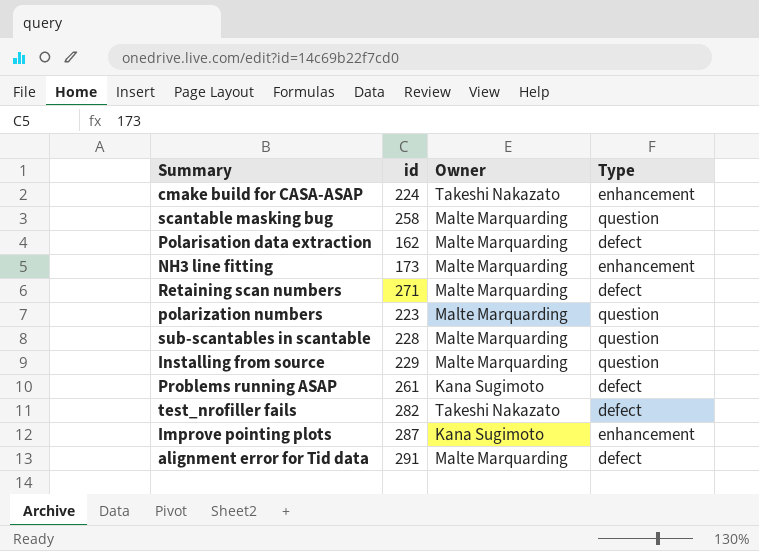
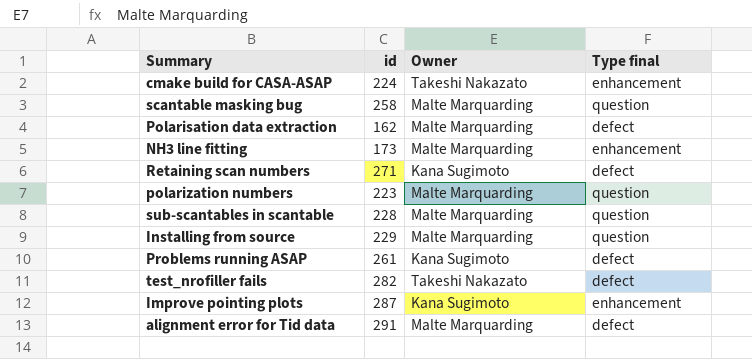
column name: Type -> Type final
Retaining scan numbers | Owner: Malte Marquarding -> Kana Sugimoto

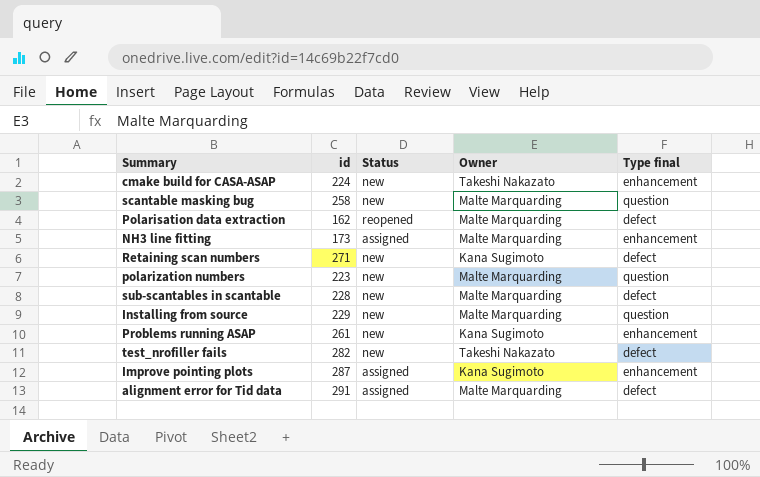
column Status | position: none -> 3
sub-scantables in scantable | Type final: question -> defect
Problems running ASAP | Type final: defect -> enhancement

